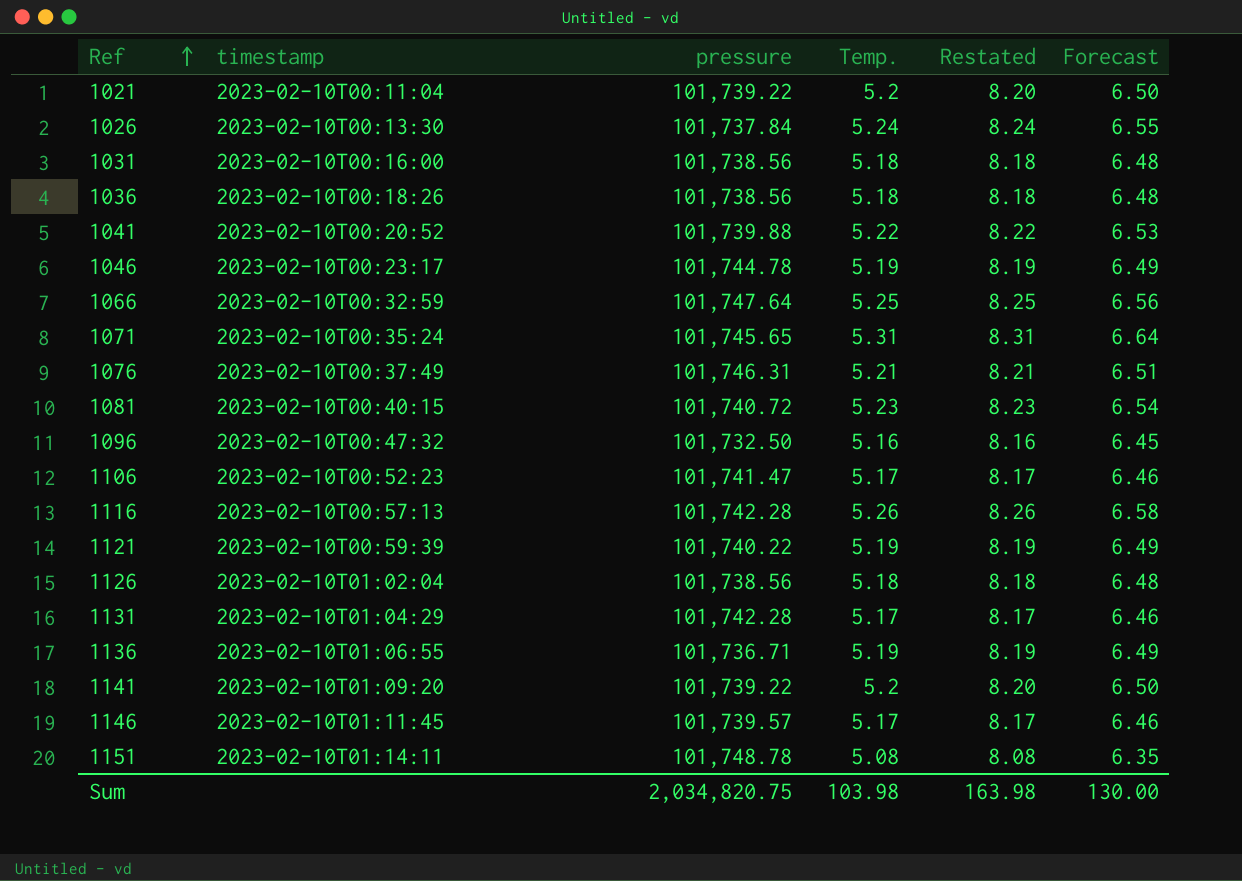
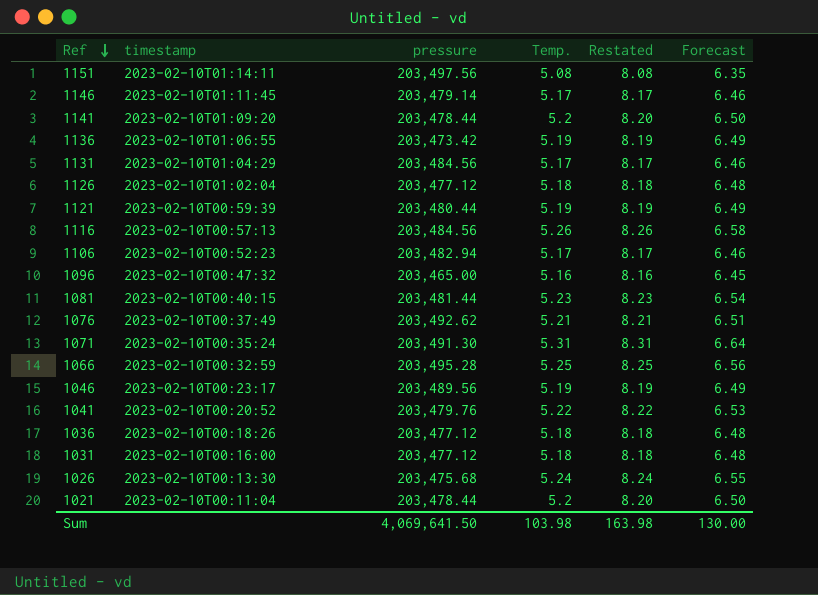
row order: Ref ascending -> Ref descending
1151 | pressure: 101,748.78 -> 203,497.56
1146 | pressure: 101,739.57 -> 203,479.14
1141 | pressure: 101,739.22 -> 203,478.44
1136 | pressure: 101,736.71 -> 203,473.42
1131 | pressure: 101,742.28 -> 203,484.56
1126 | pressure: 101,738.56 -> 203,477.12
1121 | pressure: 101,740.22 -> 203,480.44
1116 | pressure: 101,742.28 -> 203,484.56
1106 | pressure: 101,741.47 -> 203,482.94
1096 | pressure: 101,732.50 -> 203,465.00
1081 | pressure: 101,740.72 -> 203,481.44
1076 | pressure: 101,746.31 -> 203,492.62
1071 | pressure: 101,745.65 -> 203,491.30
1066 | pressure: 101,747.64 -> 203,495.28
1046 | pressure: 101,744.78 -> 203,489.56
1041 | pressure: 101,739.88 -> 203,479.76
1036 | pressure: 101,738.56 -> 203,477.12
1031 | pressure: 101,738.56 -> 203,477.12
1026 | pressure: 101,737.84 -> 203,475.68
1021 | pressure: 101,739.22 -> 203,478.44
Sum | pressure: 2,034,820.75 -> 4,069,641.50

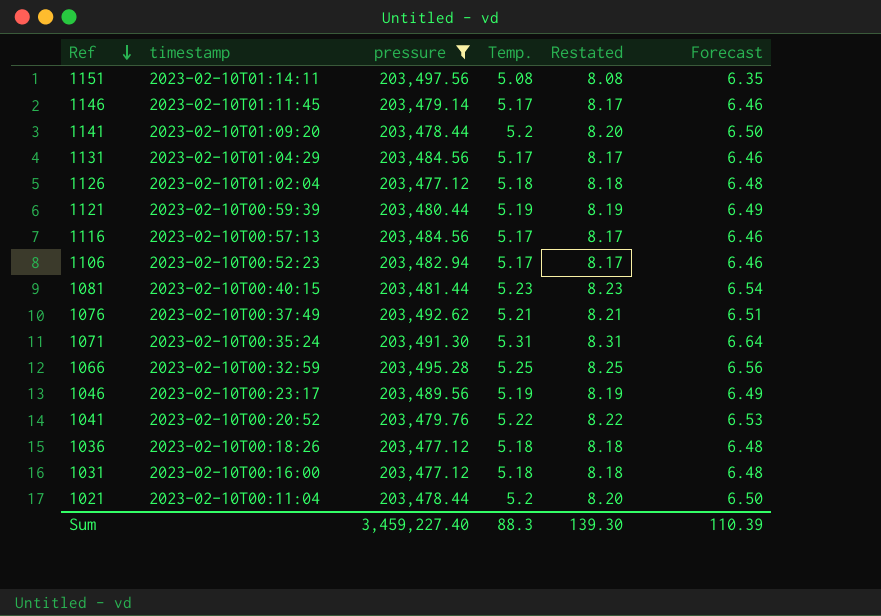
filter: none -> pressure >= 203,477.12
1116 | Temp.: 5.26 -> 5.17
1116 | Restated: 8.26 -> 8.17
1116 | Forecast: 6.58 -> 6.46
Sum | pressure: 4,069,641.50 -> 3,459,227.40
Sum | Temp.: 103.98 -> 88.3
Sum | Restated: 163.98 -> 139.30
Sum | Forecast: 130.00 -> 110.39

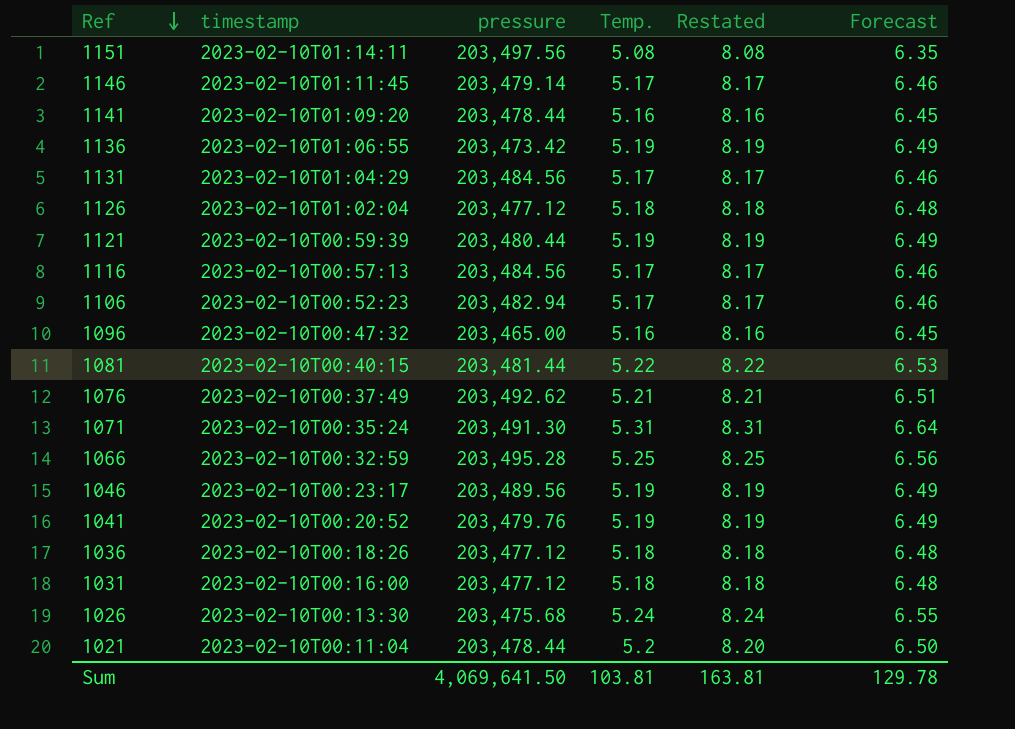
filter: pressure >= 203,477.12 -> none
1141 | Temp.: 5.2 -> 5.16
1141 | Restated: 8.20 -> 8.16
1141 | Forecast: 6.50 -> 6.45
1081 | Temp.: 5.23 -> 5.22
1081 | Restated: 8.23 -> 8.22
1081 | Forecast: 6.54 -> 6.53
1041 | Temp.: 5.22 -> 5.19
1041 | Restated: 8.22 -> 8.19
1041 | Forecast: 6.53 -> 6.49
Sum | pressure: 3,459,227.40 -> 4,069,641.50
Sum | Temp.: 88.3 -> 103.81
Sum | Restated: 139.30 -> 163.81
Sum | Forecast: 110.39 -> 129.78

